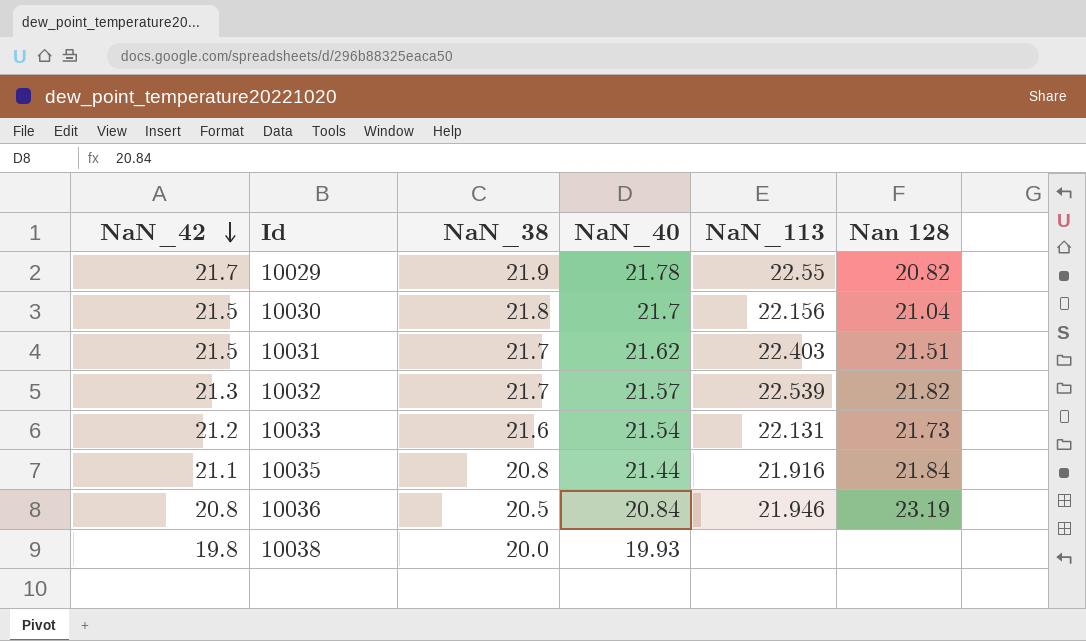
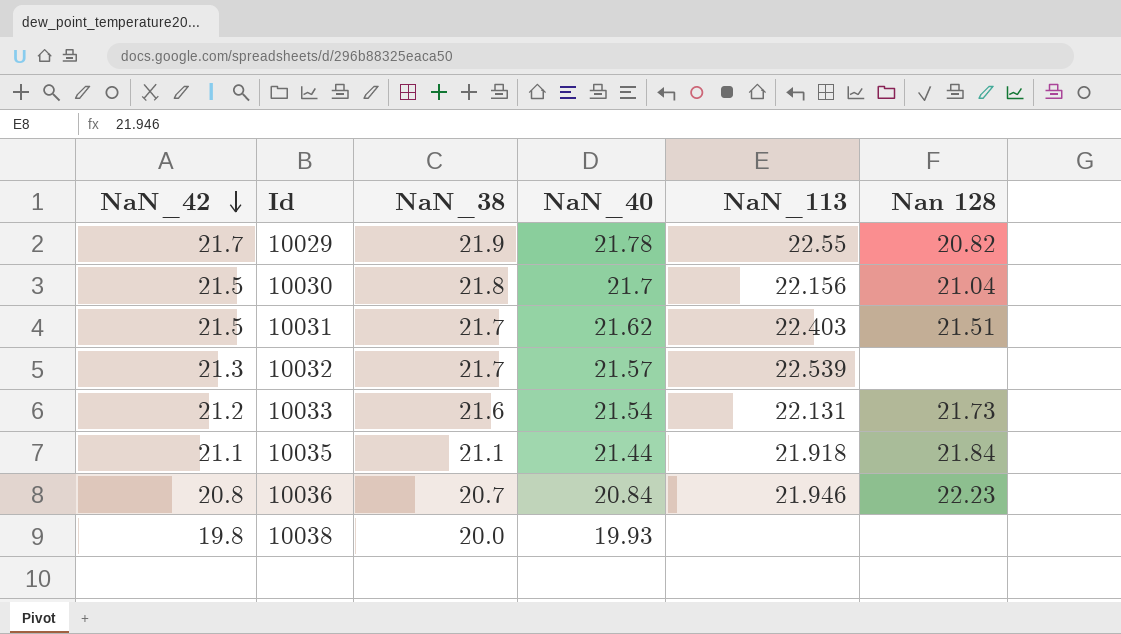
10032 | Nan 128: 21.82 -> none
10035 | NaN_38: 20.8 -> 21.1
10035 | NaN_113: 21.916 -> 21.918
10036 | NaN_38: 20.5 -> 20.7
10036 | Nan 128: 23.19 -> 22.23

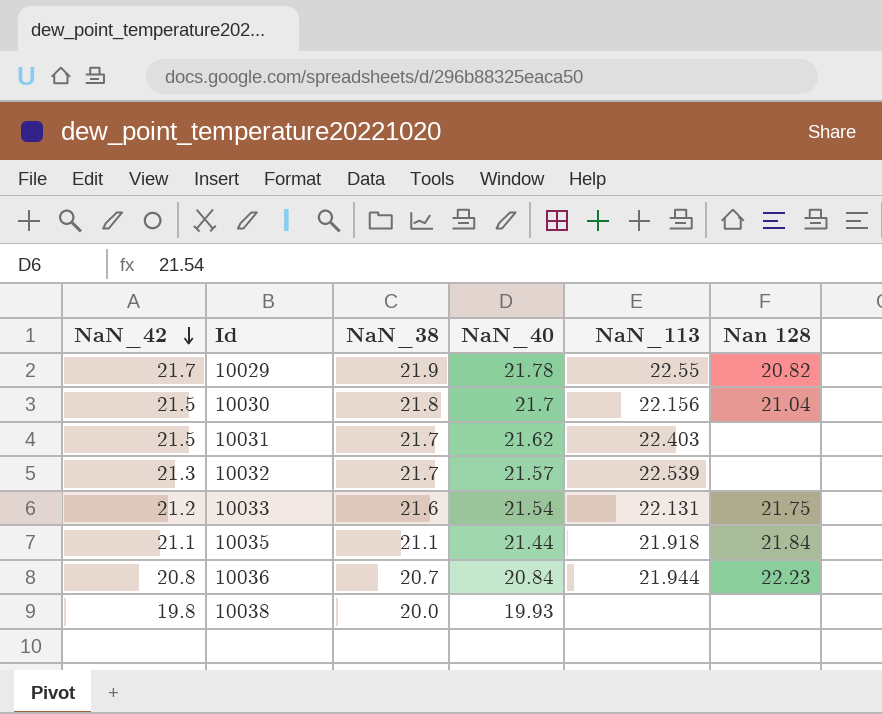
10031 | Nan 128: 21.51 -> none
10033 | Nan 128: 21.73 -> 21.75
10036 | NaN_113: 21.946 -> 21.944

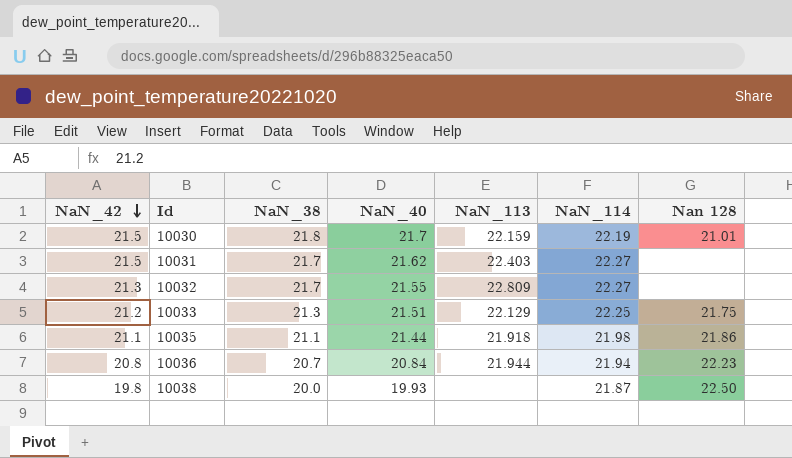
column NaN_114 | position: none -> 6
row 10029: 21.7 | 21.9 | 21.78 | 22.55 | 20.82 -> none
10030 | NaN_113: 22.156 -> 22.159
10030 | Nan 128: 21.04 -> 21.01
10032 | NaN_40: 21.57 -> 21.55
10032 | NaN_113: 22.539 -> 22.809
10033 | NaN_38: 21.6 -> 21.3
10033 | NaN_40: 21.54 -> 21.51
10033 | NaN_113: 22.131 -> 22.129
10035 | Nan 128: 21.84 -> 21.86
10038 | Nan 128: none -> 22.50

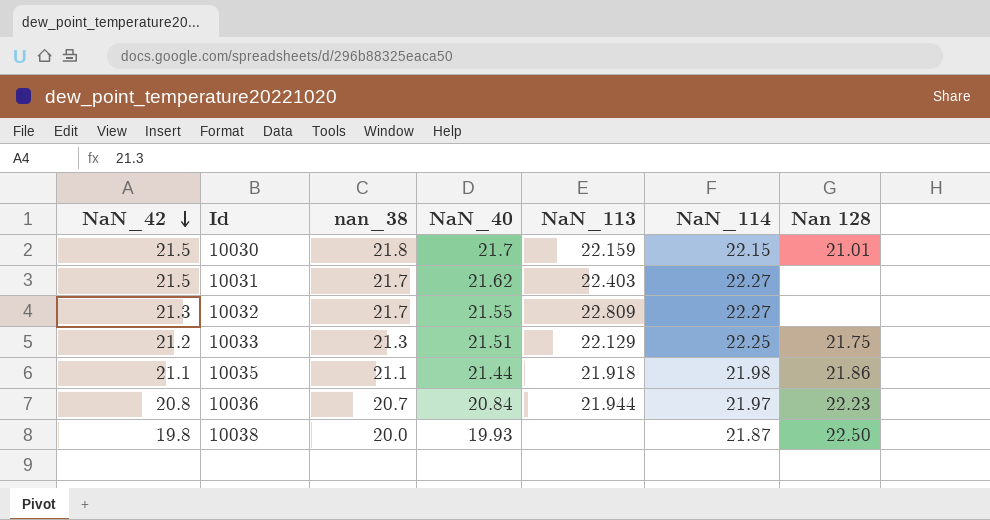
column name: NaN_38 -> nan_38
10030 | NaN_114: 22.19 -> 22.15
10036 | NaN_114: 21.94 -> 21.97

